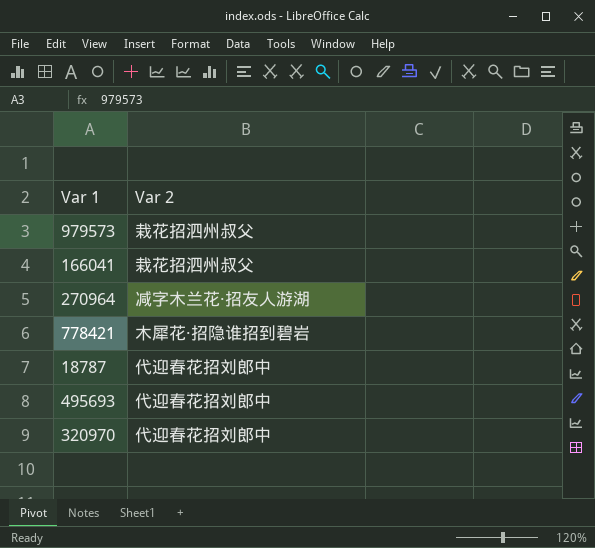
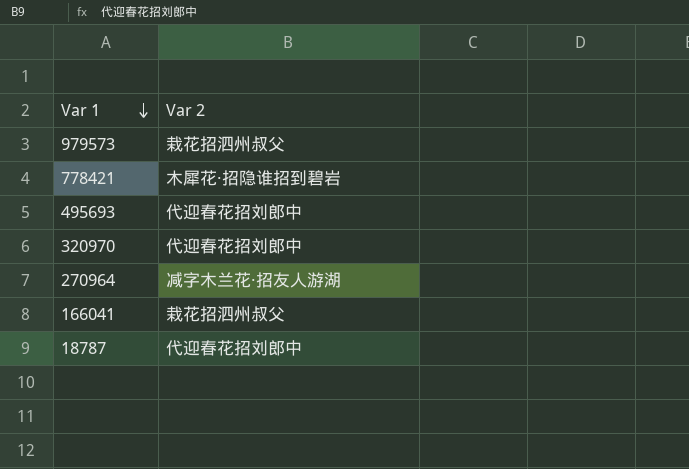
row order: none -> Var 1 descending

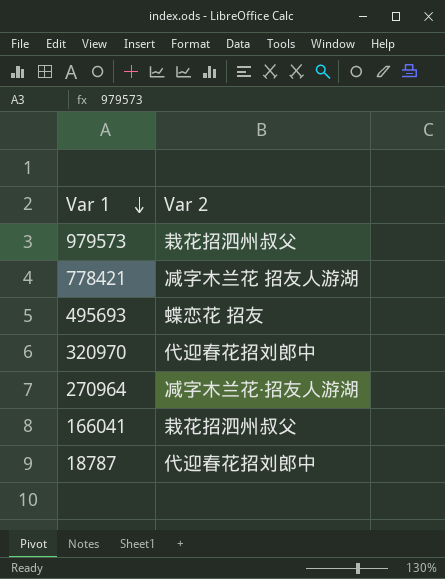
778421 | Var 2: 木犀花·招隐谁招到碧岩 -> 减字木兰花 招友人游湖
495693 | Var 2: 代迎春花招刘郎中 -> 蝶恋花 招友

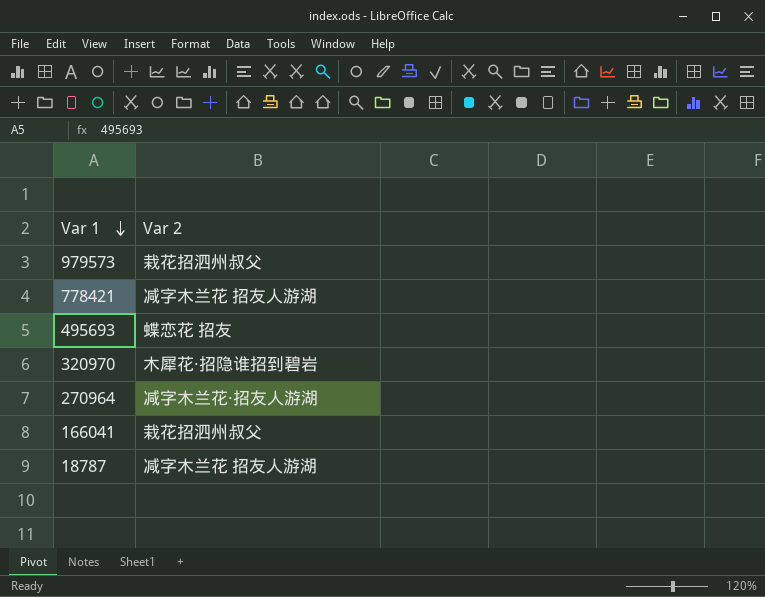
320970 | Var 2: 代迎春花招刘郎中 -> 木犀花·招隐谁招到碧岩
18787 | Var 2: 代迎春花招刘郎中 -> 减字木兰花 招友人游湖

